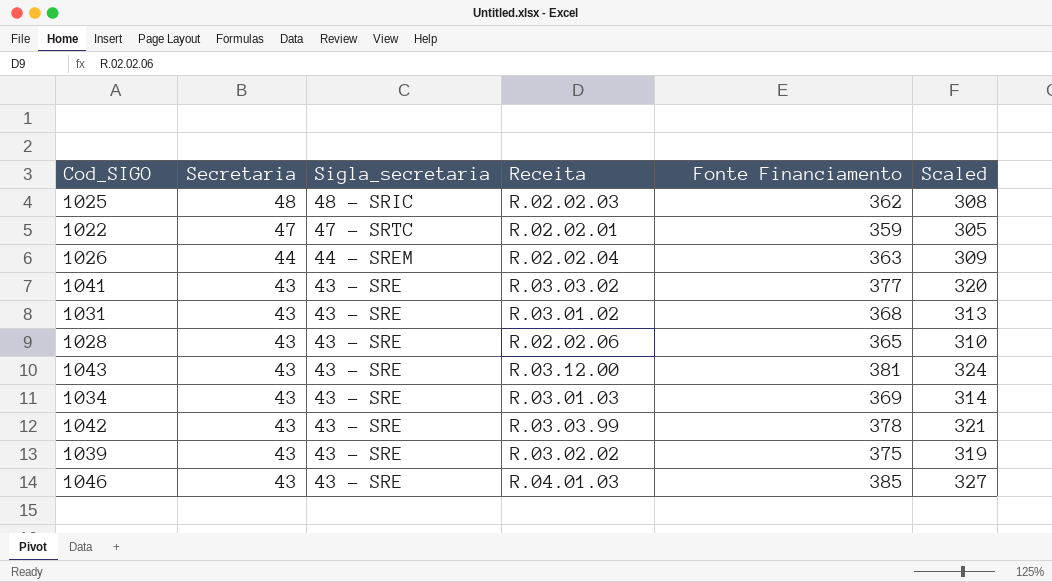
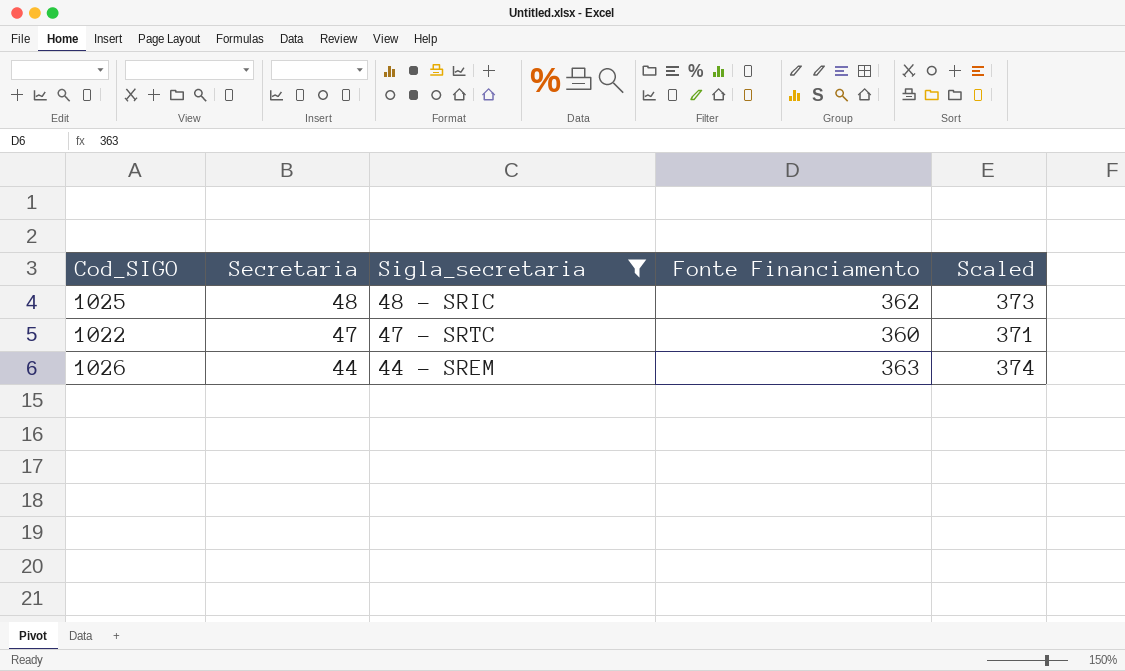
filter: none -> Sigla_secretaria != 43 - SRE
column Receita | position: 4 -> none
column Scaled | formula: [Fonte Financiamento] * 0.85 -> [Fonte Financiamento] * 1.03
1022 | Fonte Financiamento: 359 -> 360

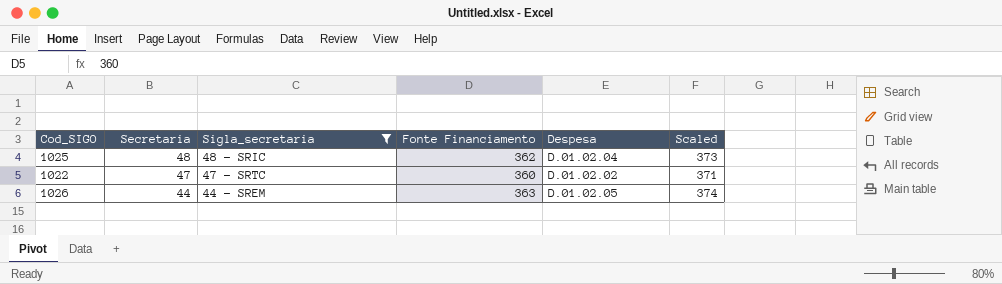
column Despesa | position: none -> 5

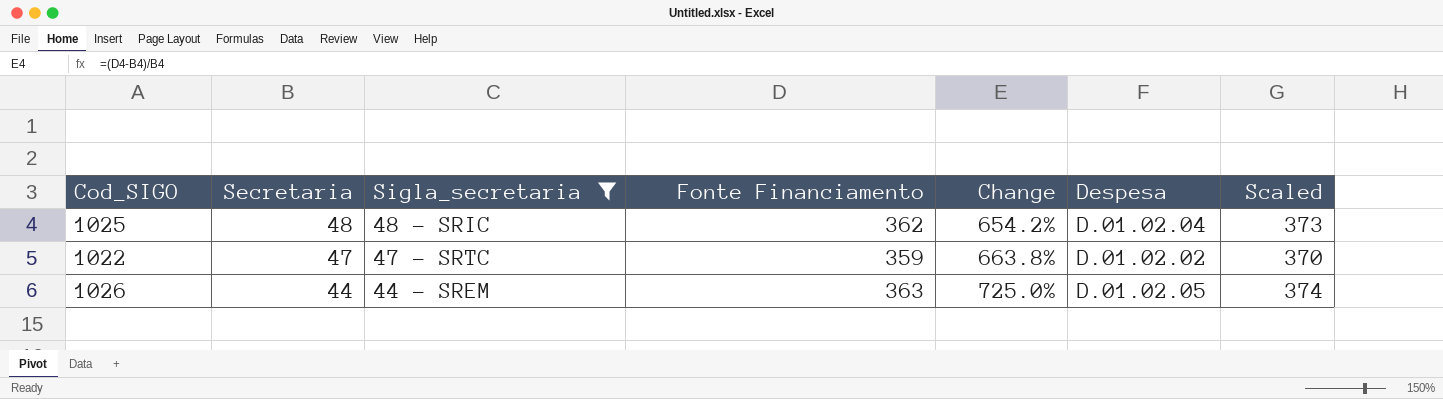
column Change | formula: none -> ([Fonte Financiamento] - [Secretaria]) / [Secretaria]
1022 | Fonte Financiamento: 360 -> 359
1022 | Scaled: 371 -> 370

